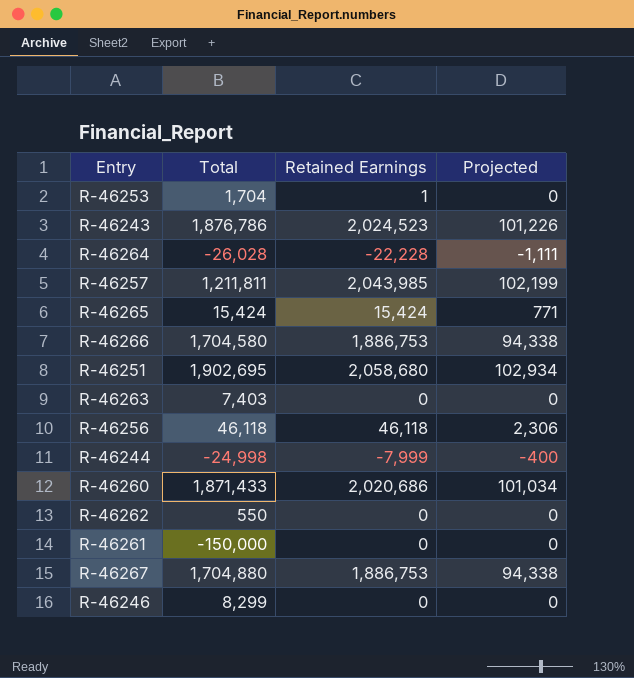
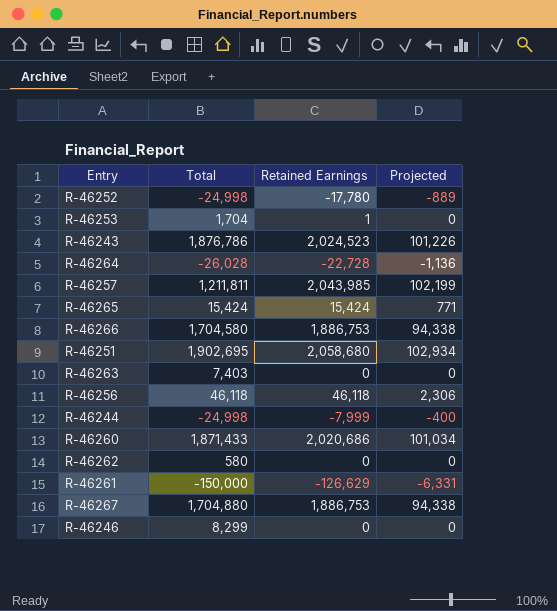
row R-46252: none -> -24,998 | -17,780 | -889
R-46264 | Retained Earnings: -22,228 -> -22,728
R-46264 | Projected: -1,111 -> -1,136
R-46262 | Total: 550 -> 580
R-46261 | Retained Earnings: 0 -> -126,629
R-46261 | Projected: 0 -> -6,331

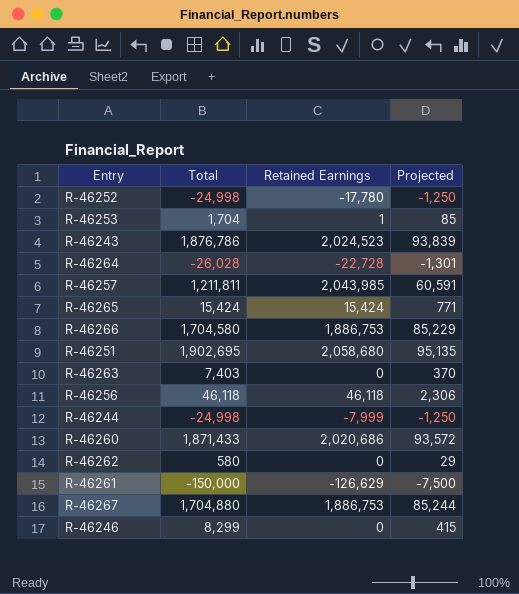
column Projected | formula: [Retained Earnings] * 0.05 -> [Total] * 0.05

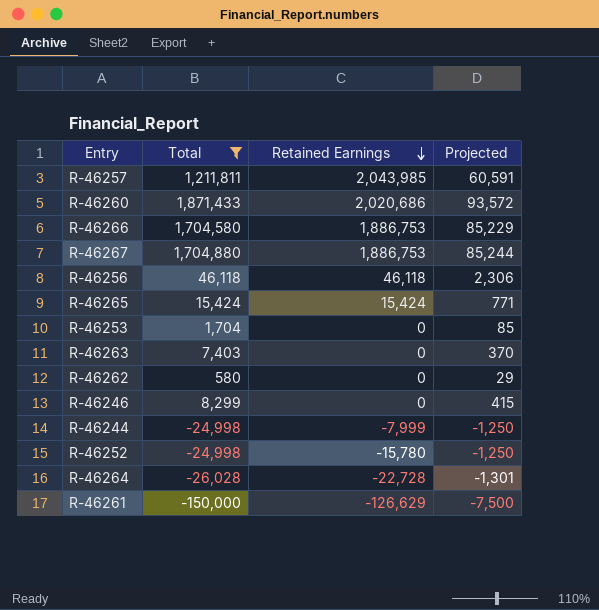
filter: none -> Total <= 1,871,433
row order: none -> Retained Earnings descending
R-46253 | Retained Earnings: 1 -> 0
R-46252 | Retained Earnings: -17,780 -> -15,780

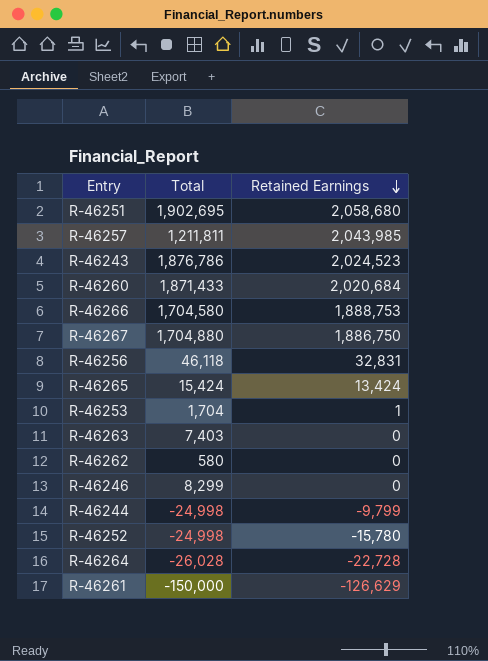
filter: Total <= 1,871,433 -> none
column Projected | formula: [Total] * 0.05 -> none
R-46260 | Retained Earnings: 2,020,686 -> 2,020,684
R-46266 | Retained Earnings: 1,886,753 -> 1,888,753
R-46267 | Retained Earnings: 1,886,753 -> 1,886,750
R-46256 | Retained Earnings: 46,118 -> 32,831
R-46265 | Retained Earnings: 15,424 -> 13,424
R-46253 | Retained Earnings: 0 -> 1
R-46244 | Retained Earnings: -7,999 -> -9,799

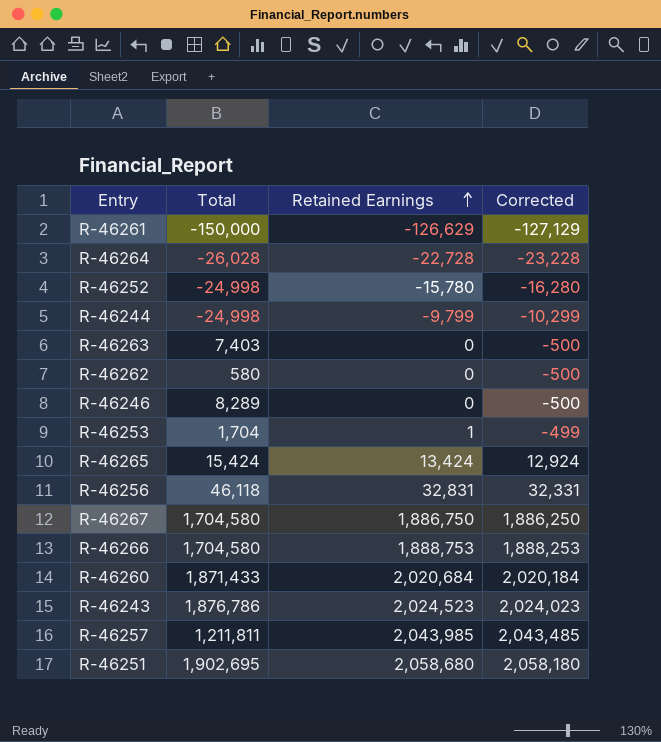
row order: Retained Earnings descending -> Retained Earnings ascending
column Corrected | formula: none -> [Retained Earnings] - 500
R-46246 | Total: 8,299 -> 8,289
R-46267 | Total: 1,704,880 -> 1,704,580

